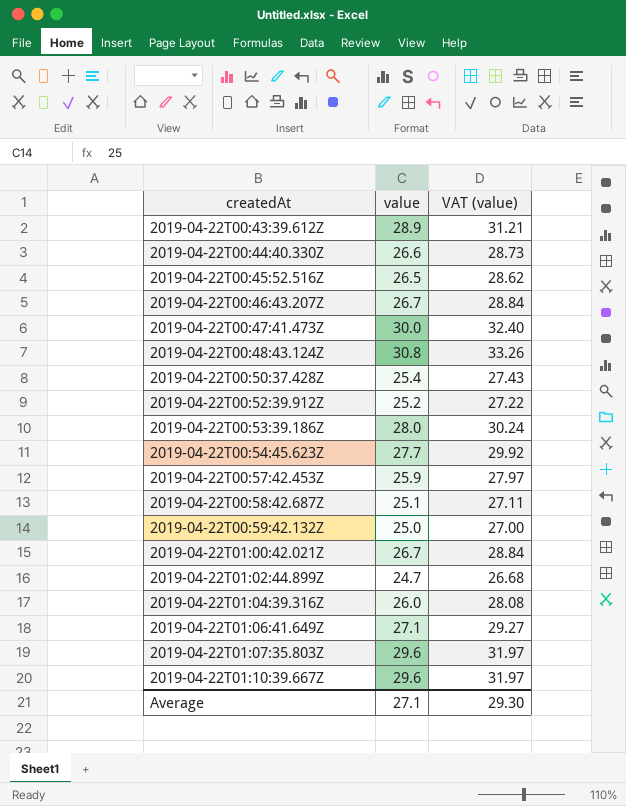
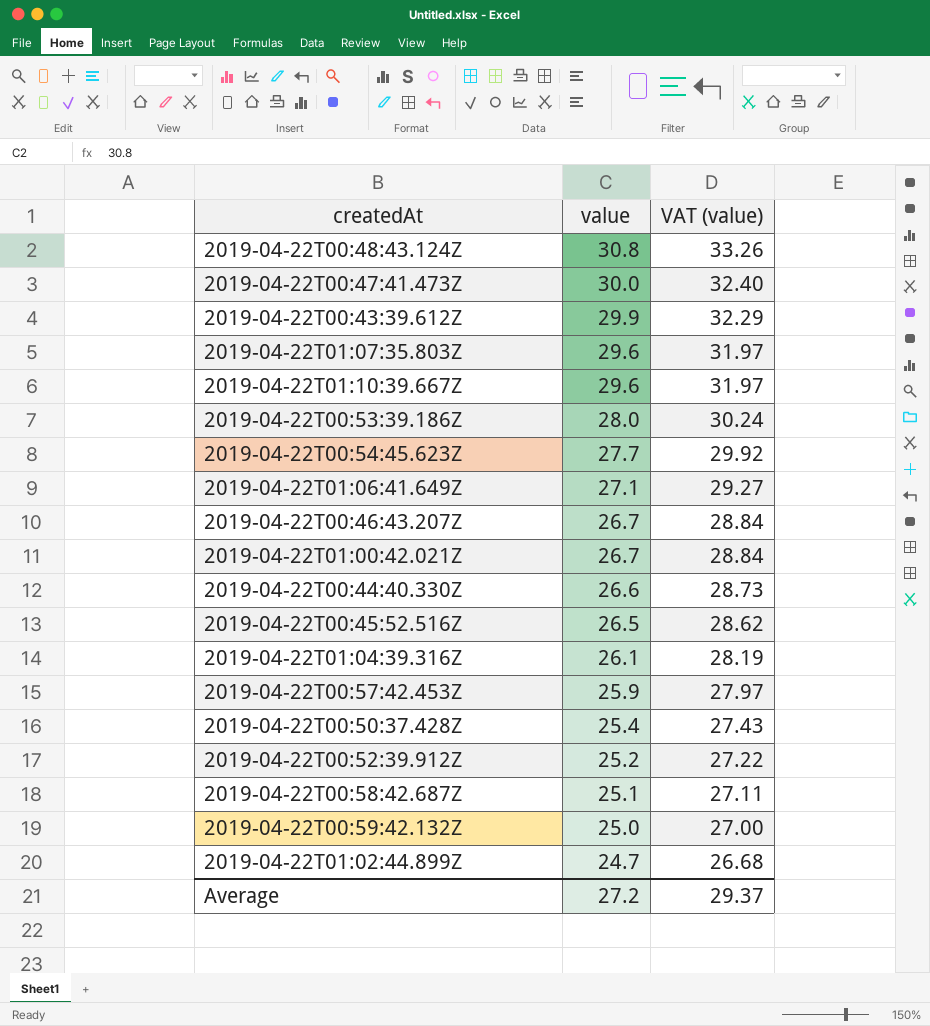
row order: createdAt ascending -> value descending
2019-04-22T00:43:39.612Z | value: 28.9 -> 29.9
2019-04-22T00:43:39.612Z | VAT (value): 31.21 -> 32.29
2019-04-22T01:04:39.316Z | value: 26.0 -> 26.1
2019-04-22T01:04:39.316Z | VAT (value): 28.08 -> 28.19
Average | value: 27.1 -> 27.2
Average | VAT (value): 29.30 -> 29.37

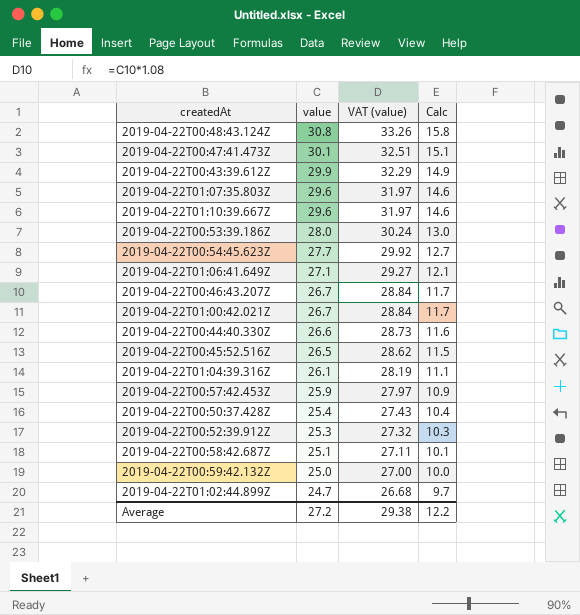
column Calc | formula: none -> [value] - 15
2019-04-22T00:47:41.473Z | value: 30.0 -> 30.1
2019-04-22T00:47:41.473Z | VAT (value): 32.40 -> 32.51
2019-04-22T00:52:39.912Z | value: 25.2 -> 25.3
2019-04-22T00:52:39.912Z | VAT (value): 27.22 -> 27.32
Average | VAT (value): 29.37 -> 29.38

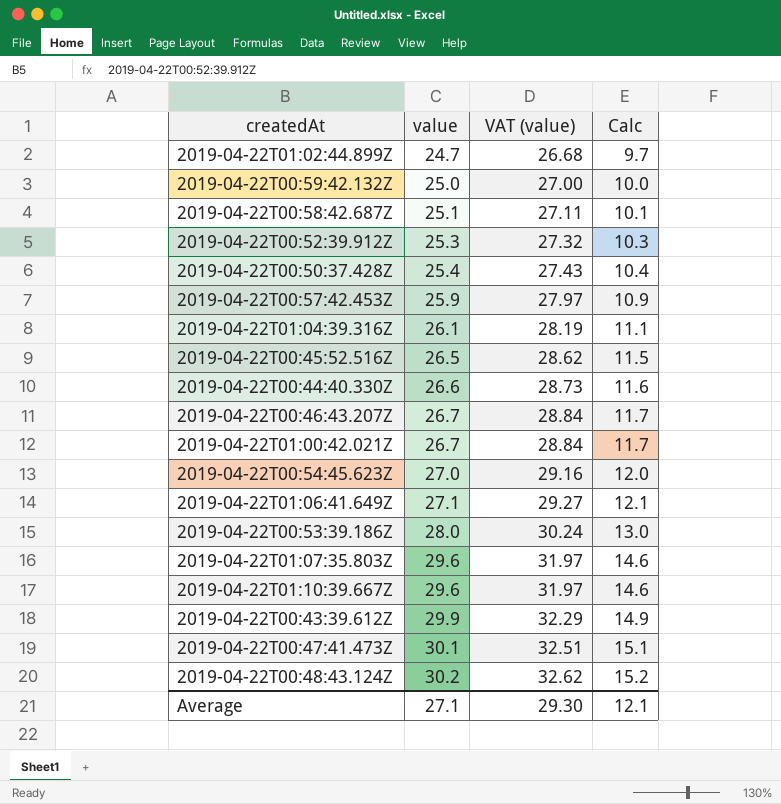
row order: value descending -> value ascending
2019-04-22T00:54:45.623Z | value: 27.7 -> 27.0
2019-04-22T00:54:45.623Z | VAT (value): 29.92 -> 29.16
2019-04-22T00:54:45.623Z | Calc: 12.7 -> 12.0
2019-04-22T00:48:43.124Z | value: 30.8 -> 30.2
2019-04-22T00:48:43.124Z | VAT (value): 33.26 -> 32.62
2019-04-22T00:48:43.124Z | Calc: 15.8 -> 15.2
Average | value: 27.2 -> 27.1
Average | VAT (value): 29.38 -> 29.30
Average | Calc: 12.2 -> 12.1

